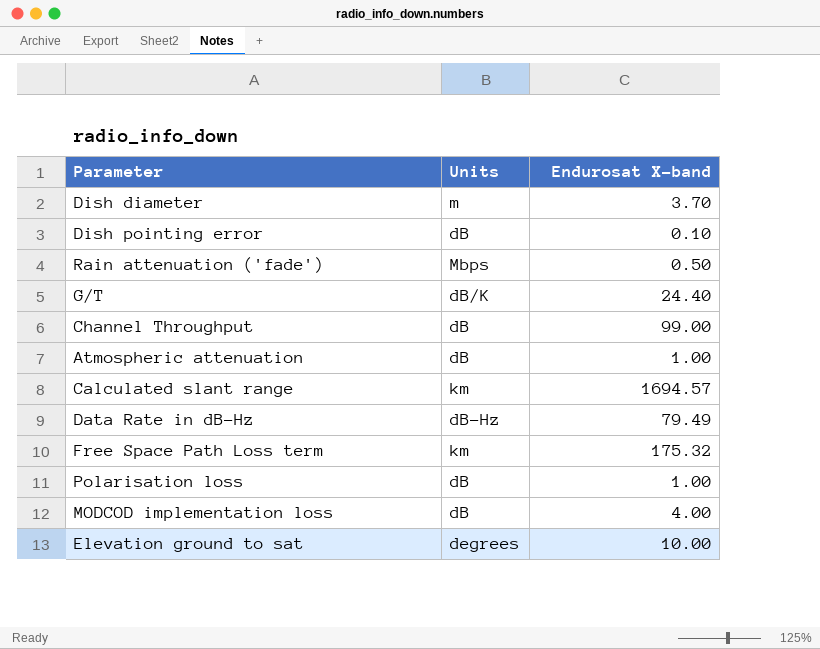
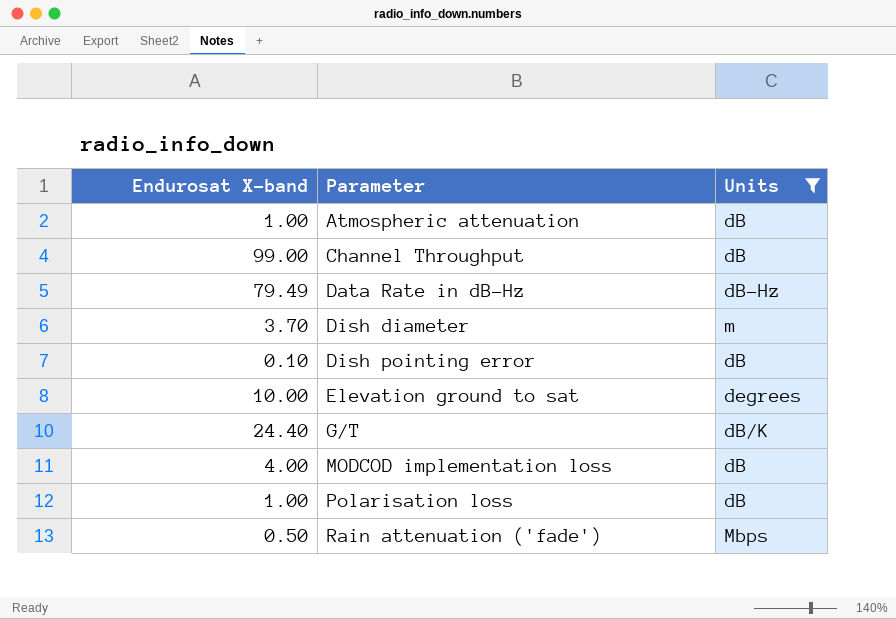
filter: none -> Units != km
row order: none -> Parameter ascending
column Endurosat X-band | position: 3 -> 1

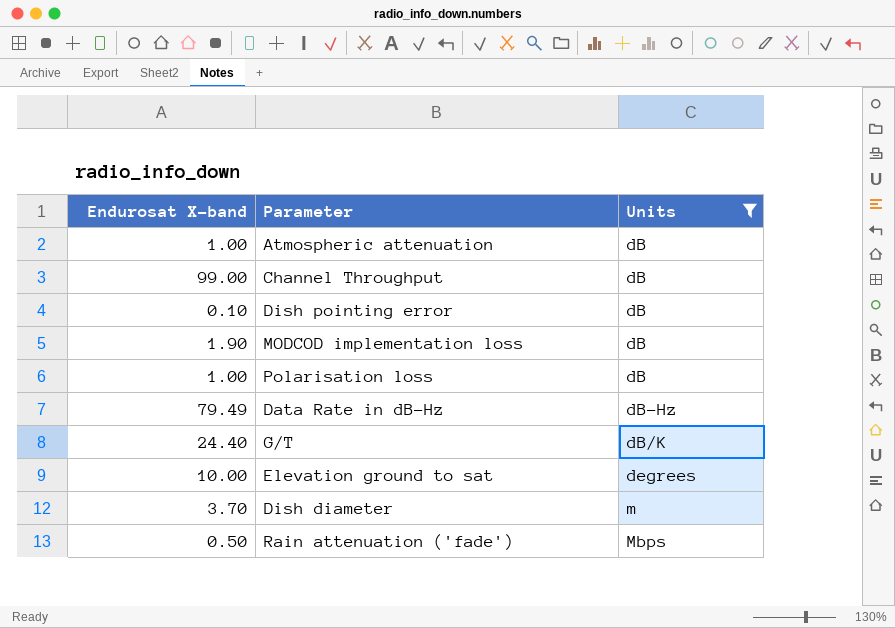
row order: Parameter ascending -> Units ascending
MODCOD implementation loss | Endurosat X-band: 4.00 -> 1.90

